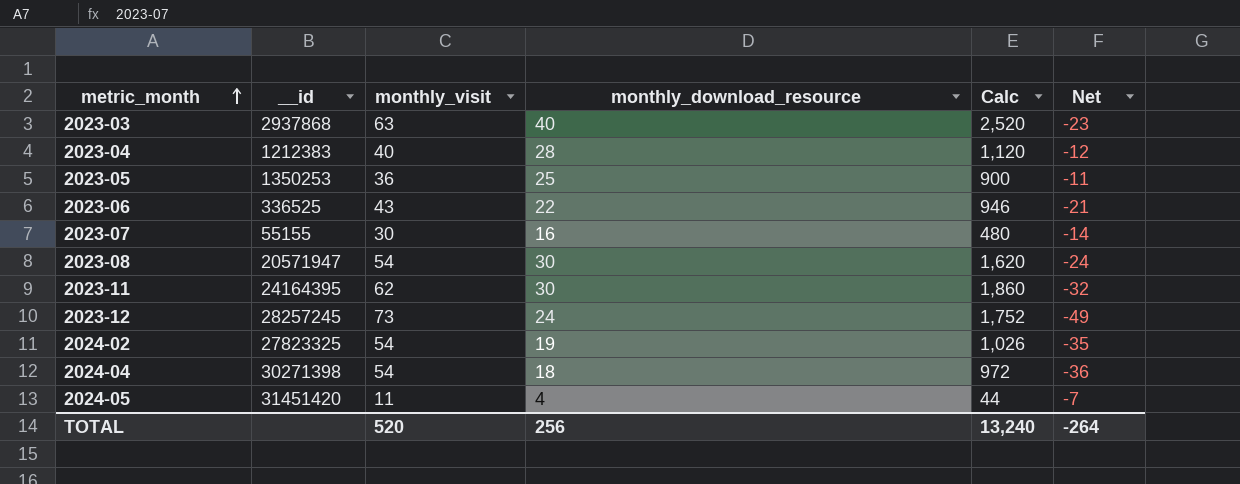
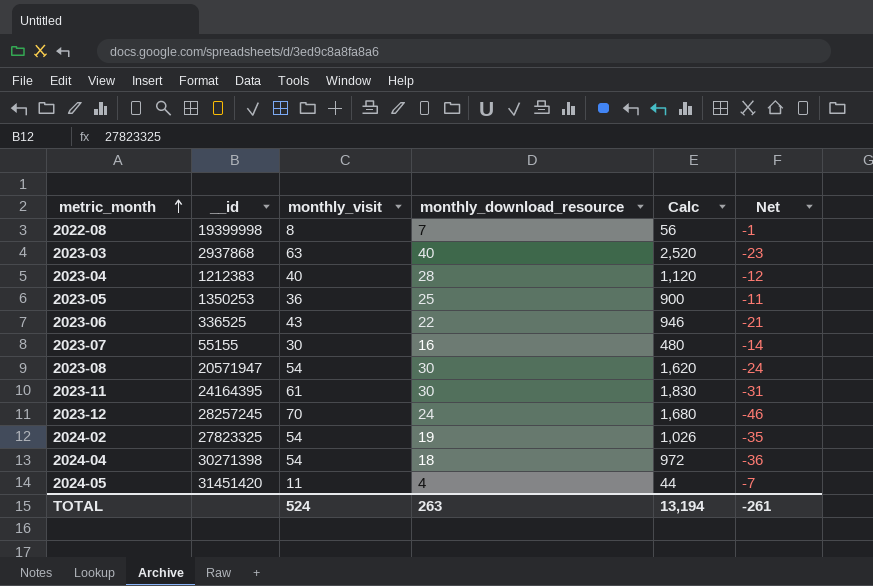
row 2022-08: none -> 19399998 | 8 | 7 | 56 | -1
2023-11 | monthly_visit: 62 -> 61
2023-11 | Calc: 1,860 -> 1,830
2023-11 | Net: -32 -> -31
2023-12 | monthly_visit: 73 -> 70
2023-12 | Calc: 1,752 -> 1,680
2023-12 | Net: -49 -> -46
TOTAL | monthly_visit: 520 -> 524
TOTAL | monthly_download_resource: 256 -> 263
TOTAL | Calc: 13,240 -> 13,194
TOTAL | Net: -264 -> -261

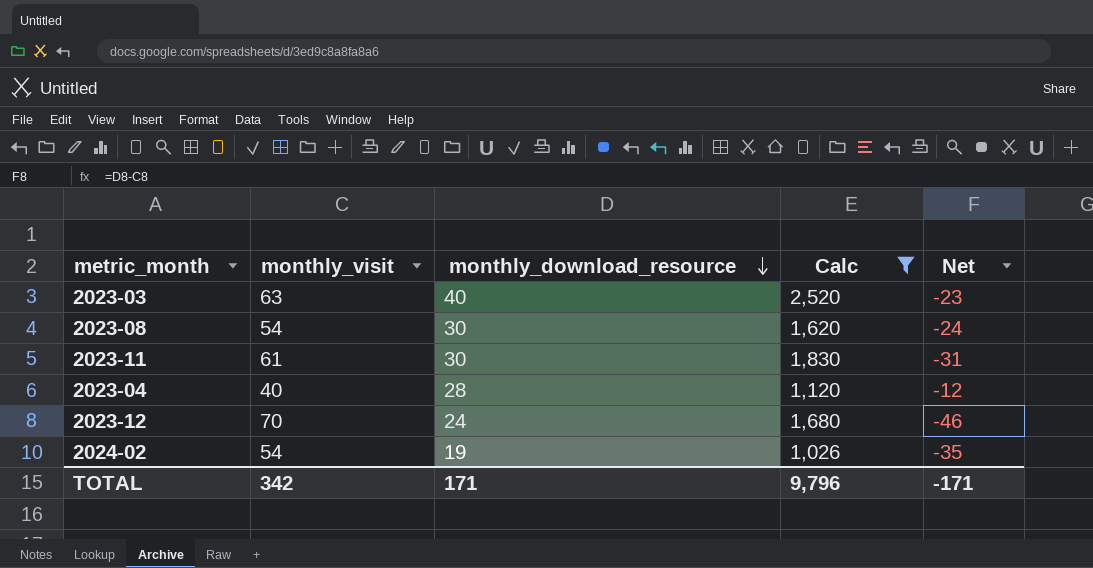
filter: none -> Calc >= 1,026
row order: metric_month ascending -> monthly_download_resource descending
column __id | position: 2 -> none
TOTAL | monthly_visit: 524 -> 342
TOTAL | monthly_download_resource: 263 -> 171
TOTAL | Calc: 13,194 -> 9,796
TOTAL | Net: -261 -> -171

